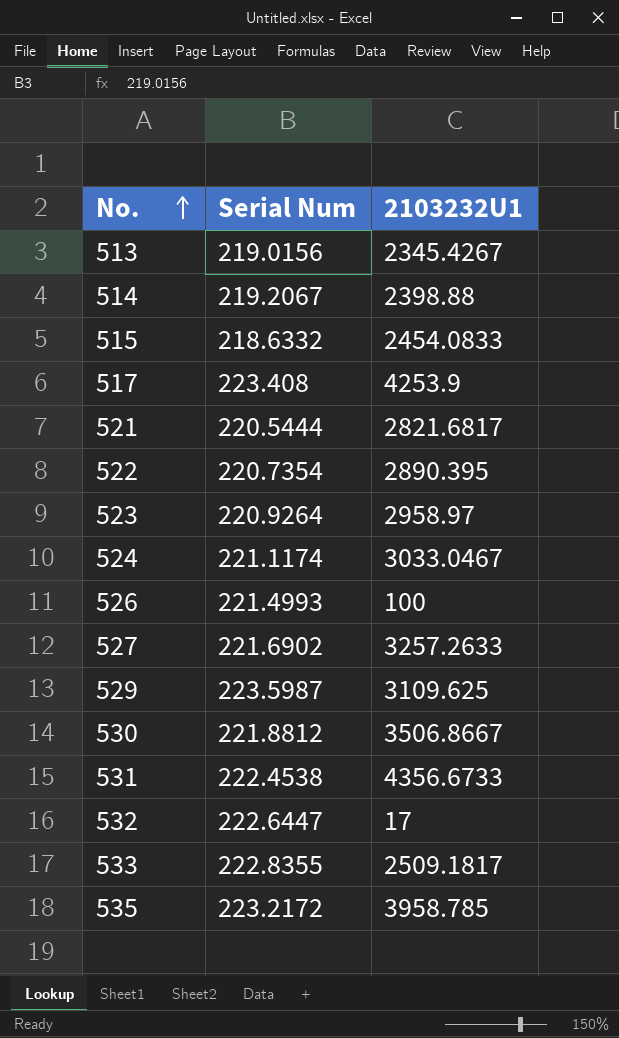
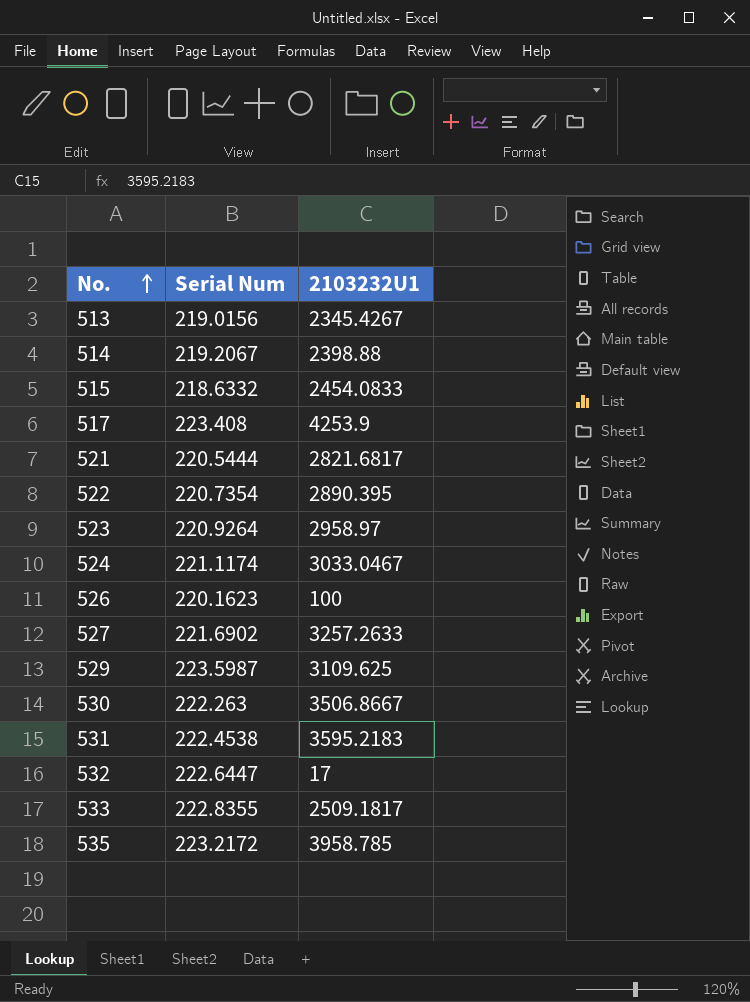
526 | Serial Num: 221.4993 -> 220.1623
530 | Serial Num: 221.8812 -> 222.263
531 | 2103232U1: 4356.6733 -> 3595.2183

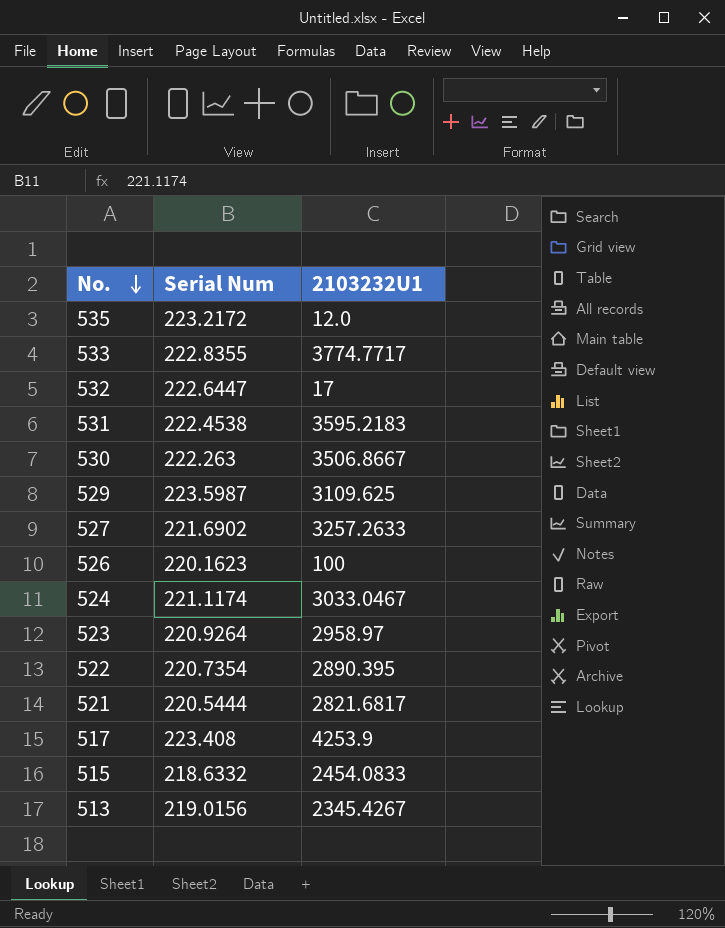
row order: No. ascending -> No. descending
row 514: 219.2067 | 2398.88 -> none
535 | 2103232U1: 3958.785 -> 12.0
533 | 2103232U1: 2509.1817 -> 3774.7717

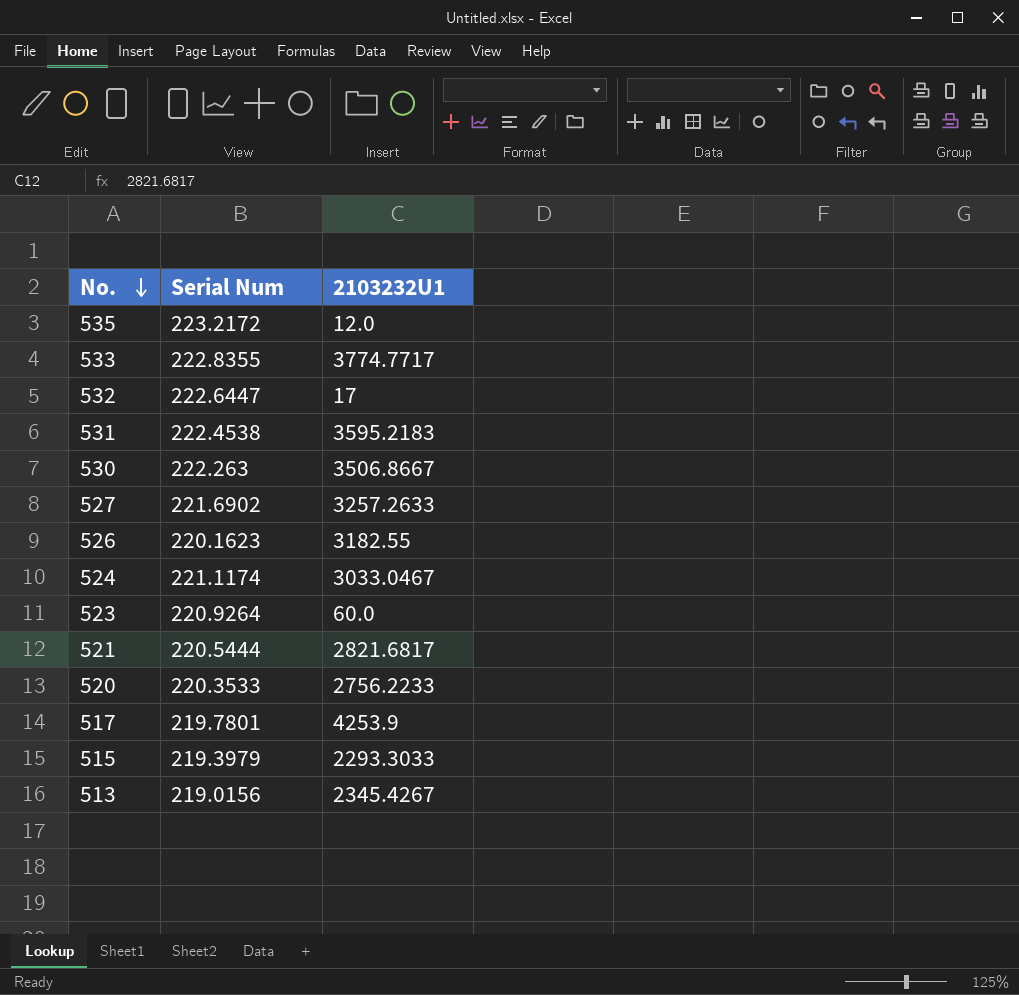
row 529: 223.5987 | 3109.625 -> none
row 522: 220.7354 | 2890.395 -> none
526 | 2103232U1: 100 -> 3182.55
523 | 2103232U1: 2958.97 -> 60.0
row 520: none -> 220.3533 | 2756.2233
517 | Serial Num: 223.408 -> 219.7801
515 | Serial Num: 218.6332 -> 219.3979
515 | 2103232U1: 2454.0833 -> 2293.3033

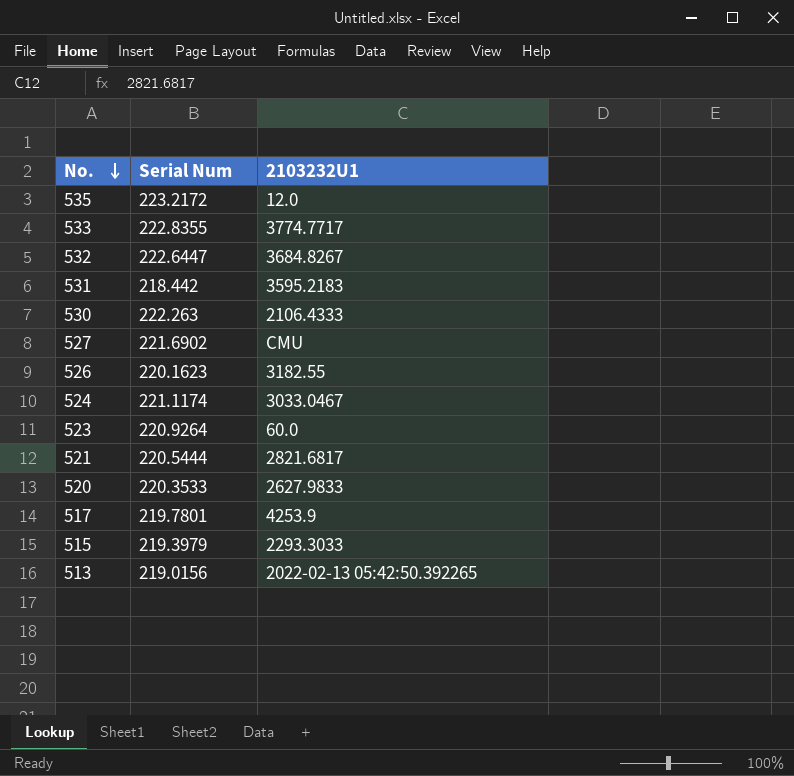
532 | 2103232U1: 17 -> 3684.8267
531 | Serial Num: 222.4538 -> 218.442
530 | 2103232U1: 3506.8667 -> 2106.4333
527 | 2103232U1: 3257.2633 -> CMU
520 | 2103232U1: 2756.2233 -> 2627.9833
513 | 2103232U1: 2345.4267 -> 2022-02-13 05:42:50.392265

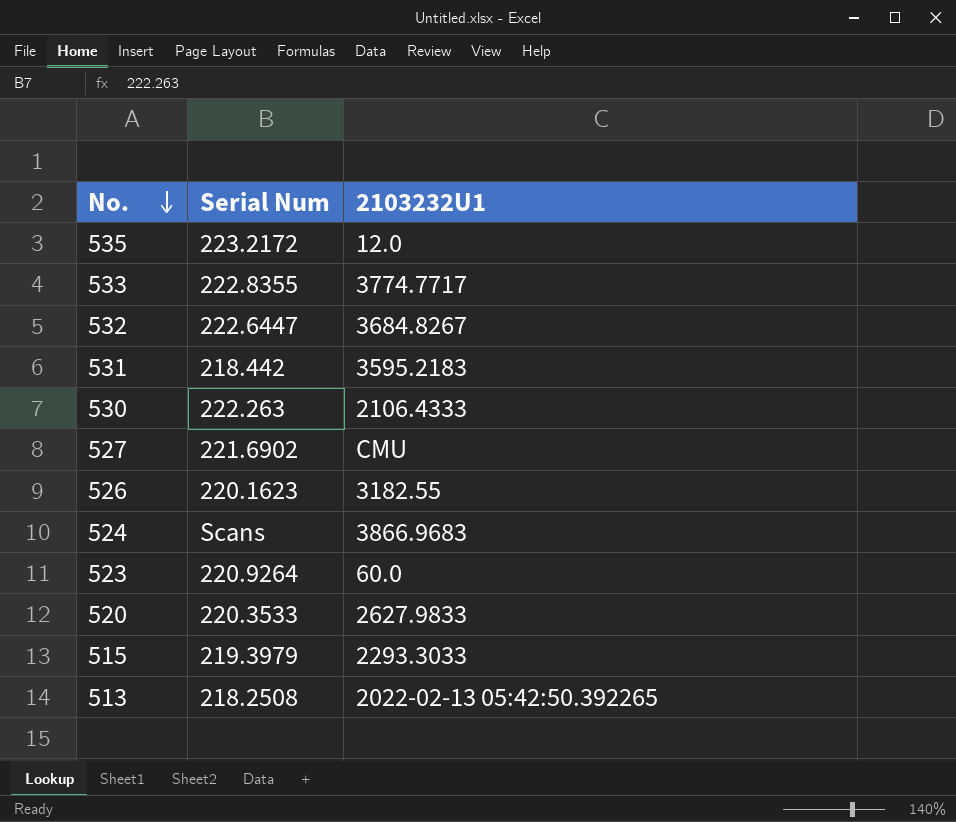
row 521: 220.5444 | 2821.6817 -> none
row 517: 219.7801 | 4253.9 -> none
524 | Serial Num: 221.1174 -> Scans
524 | 2103232U1: 3033.0467 -> 3866.9683
513 | Serial Num: 219.0156 -> 218.2508

